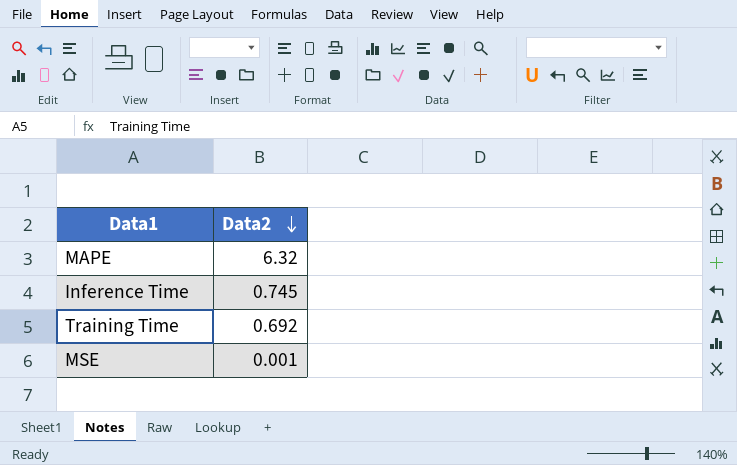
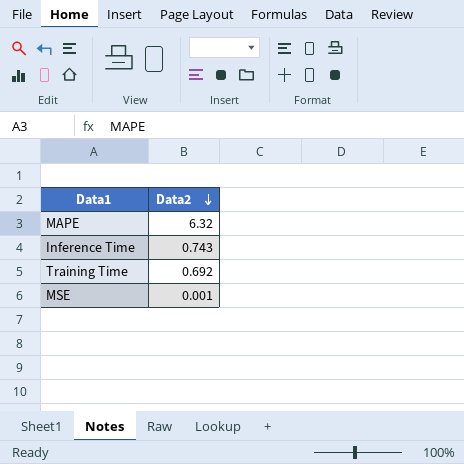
Inference Time | Data2: 0.745 -> 0.743

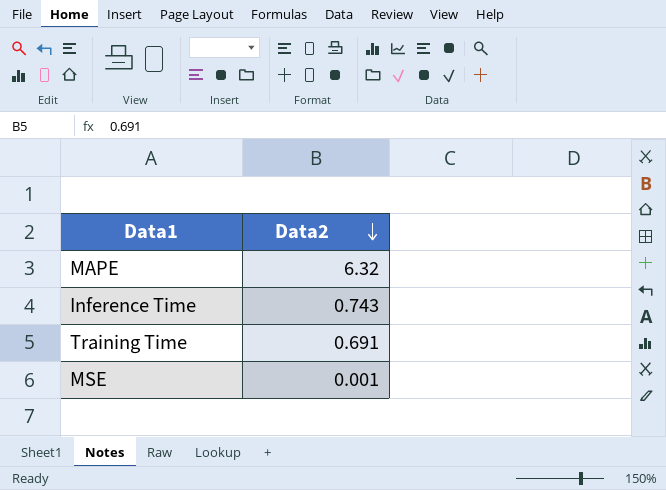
Training Time | Data2: 0.692 -> 0.691

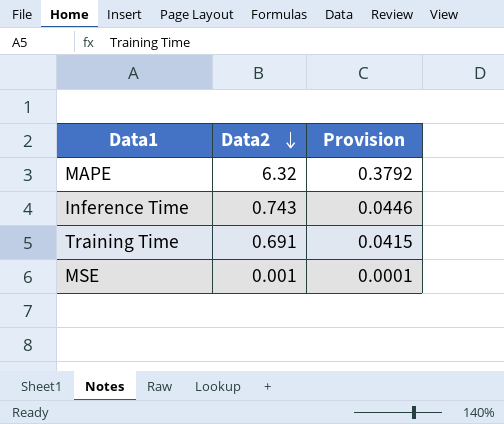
column Provision | formula: none -> [Data2] * 0.06

